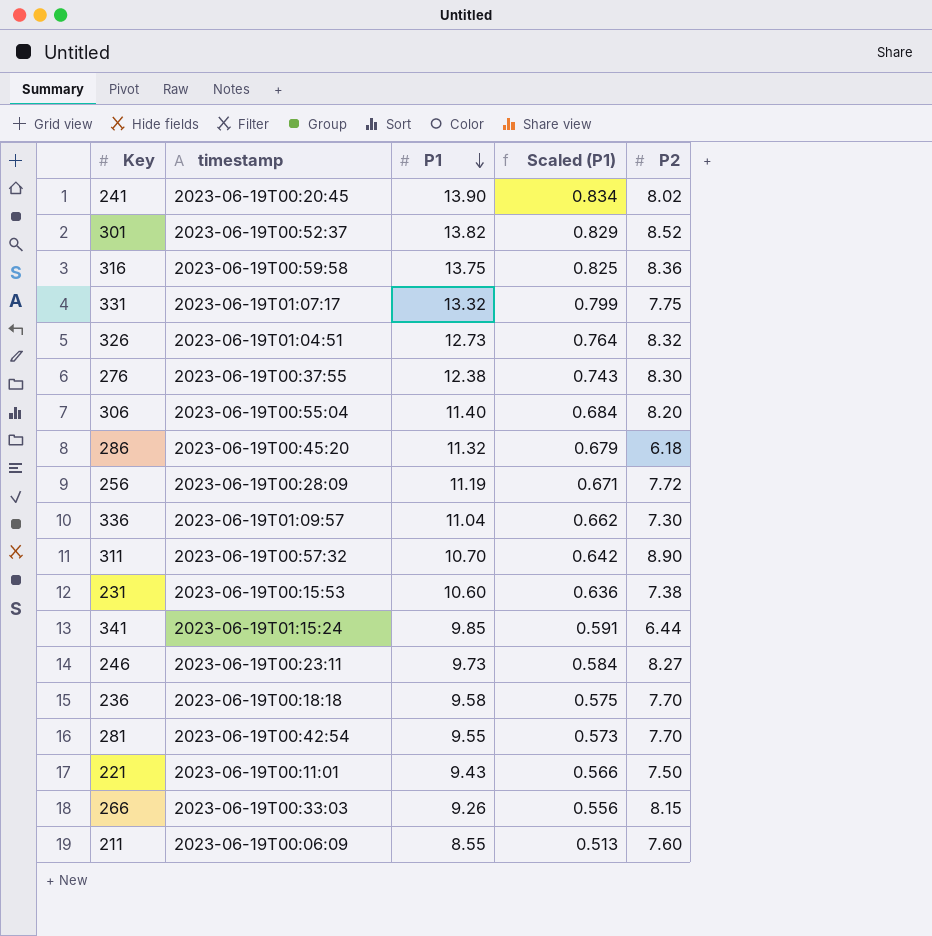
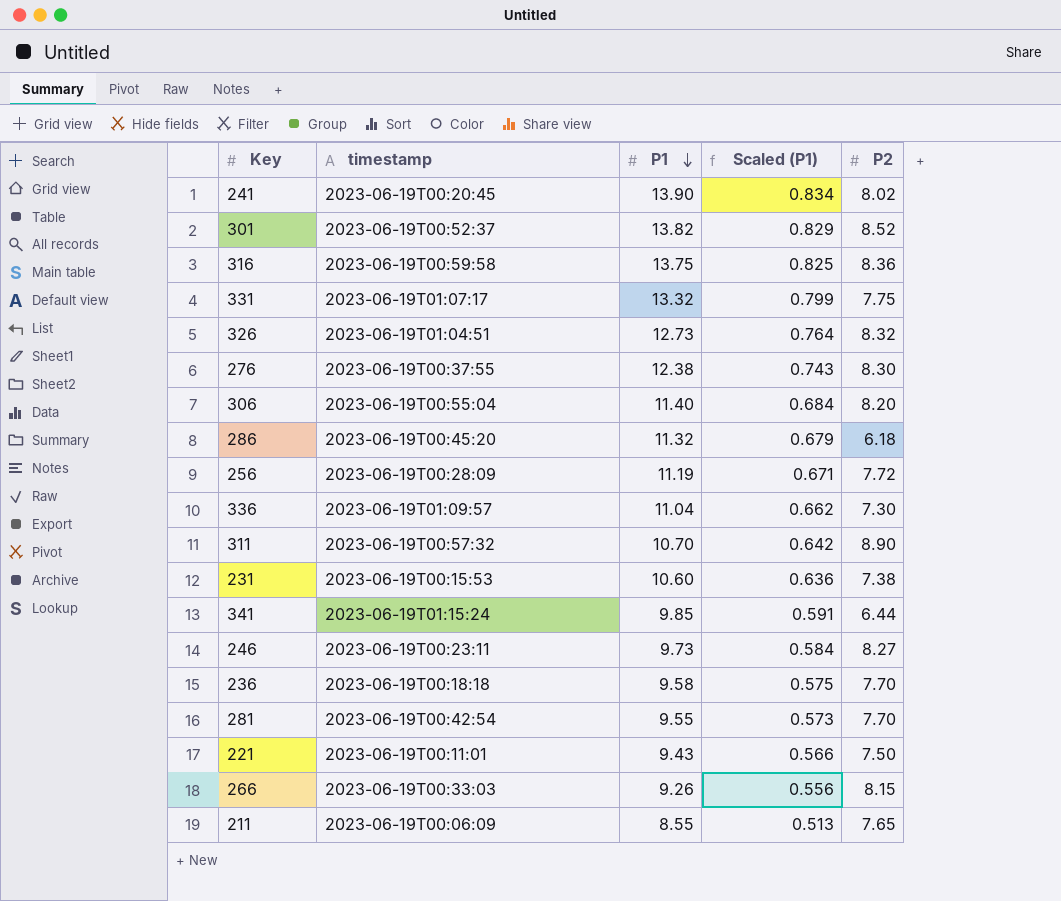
211 | P2: 7.60 -> 7.65

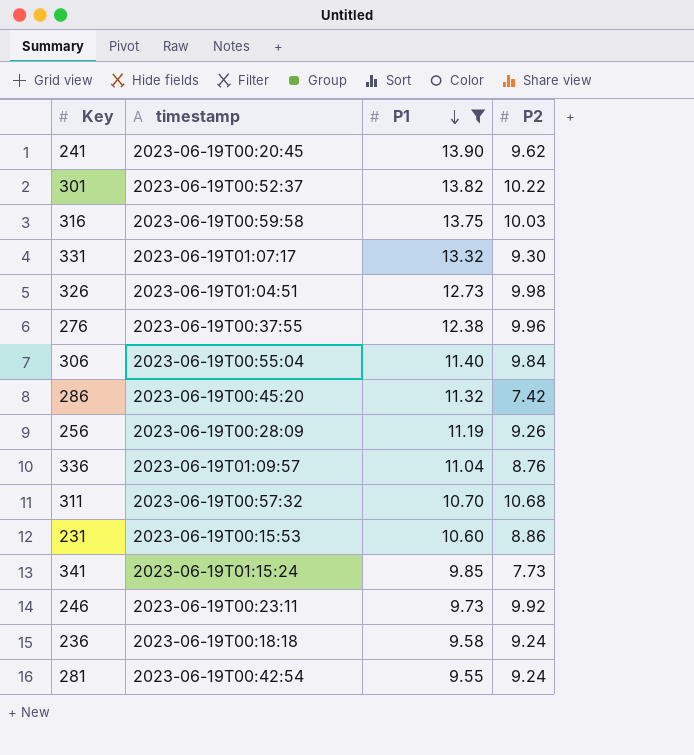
filter: none -> P1 >= 9.55
column Scaled (P1) | formula: [P1] * 0.06 -> none
241 | P2: 8.02 -> 9.62
301 | P2: 8.52 -> 10.22
316 | P2: 8.36 -> 10.03
331 | P2: 7.75 -> 9.30
326 | P2: 8.32 -> 9.98
276 | P2: 8.30 -> 9.96
306 | P2: 8.20 -> 9.84
286 | P2: 6.18 -> 7.42
256 | P2: 7.72 -> 9.26
336 | P2: 7.30 -> 8.76
311 | P2: 8.90 -> 10.68
231 | P2: 7.38 -> 8.86
341 | P2: 6.44 -> 7.73
246 | P2: 8.27 -> 9.92
236 | P2: 7.70 -> 9.24
281 | P2: 7.70 -> 9.24

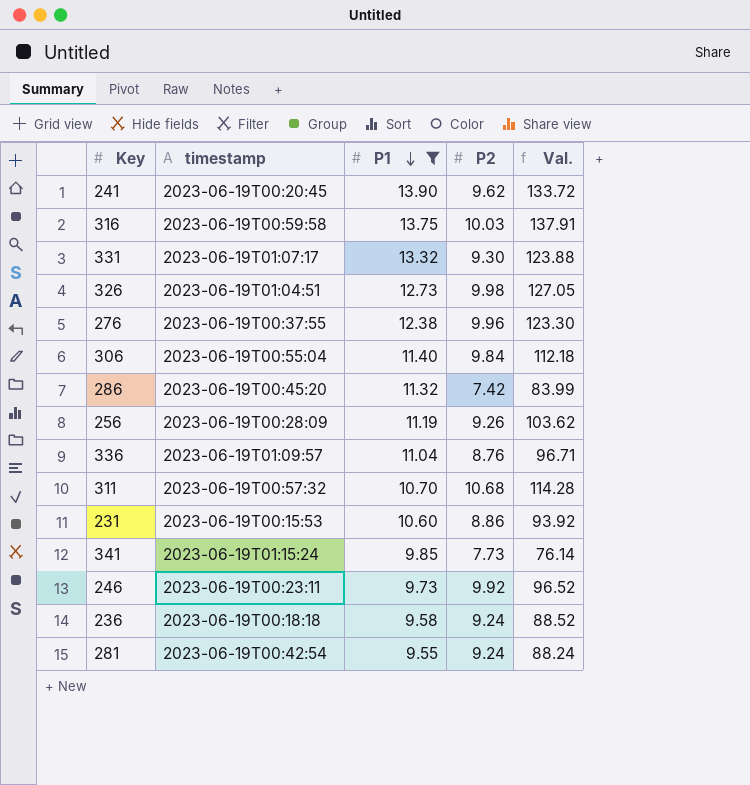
column Val. | formula: none -> [P1] * [P2]
row 301: 2023-06-19T00:52:37 | 13.82 | 10.22 -> none

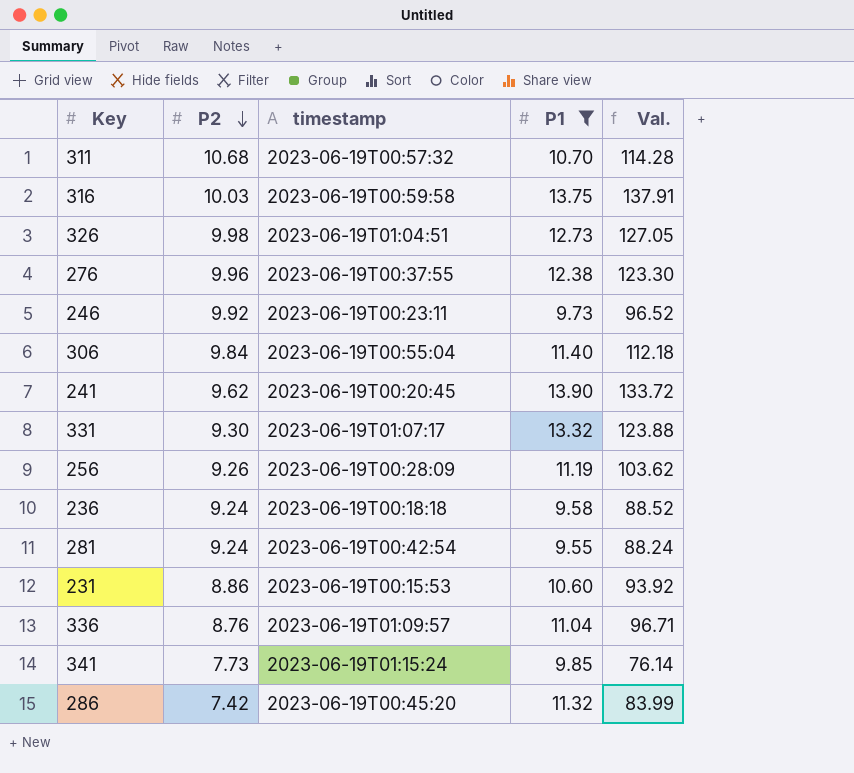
row order: P1 descending -> P2 descending
column P2 | position: 4 -> 2

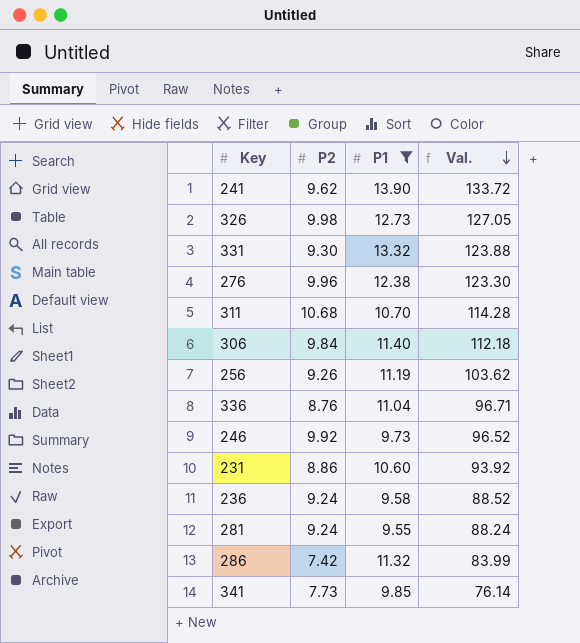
row order: P2 descending -> Val. descending
column timestamp | position: 3 -> none
row 316: 10.03 | 2023-06-19T00:59:58 | 13.75 | 137.91 -> none

